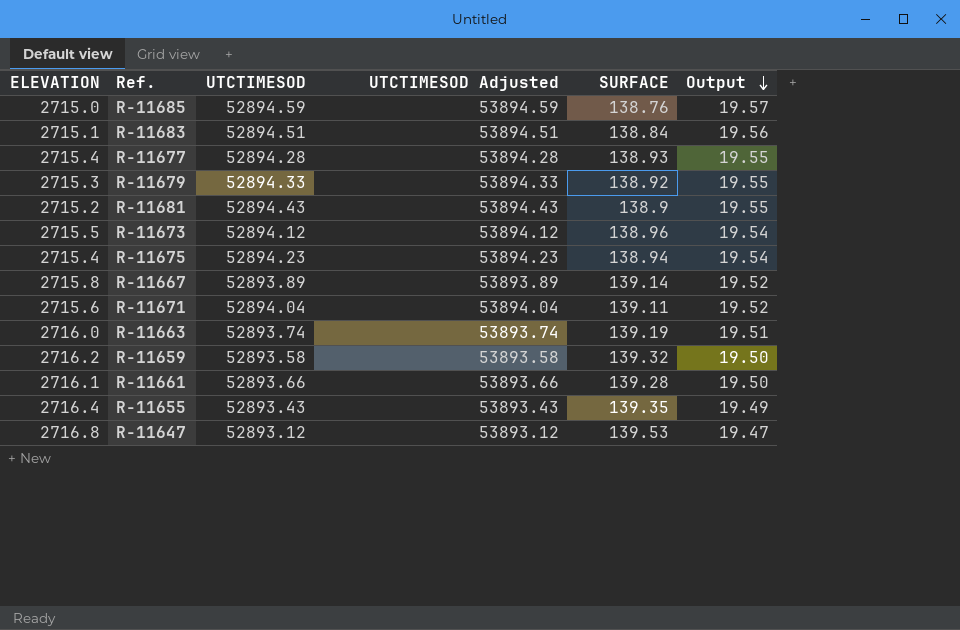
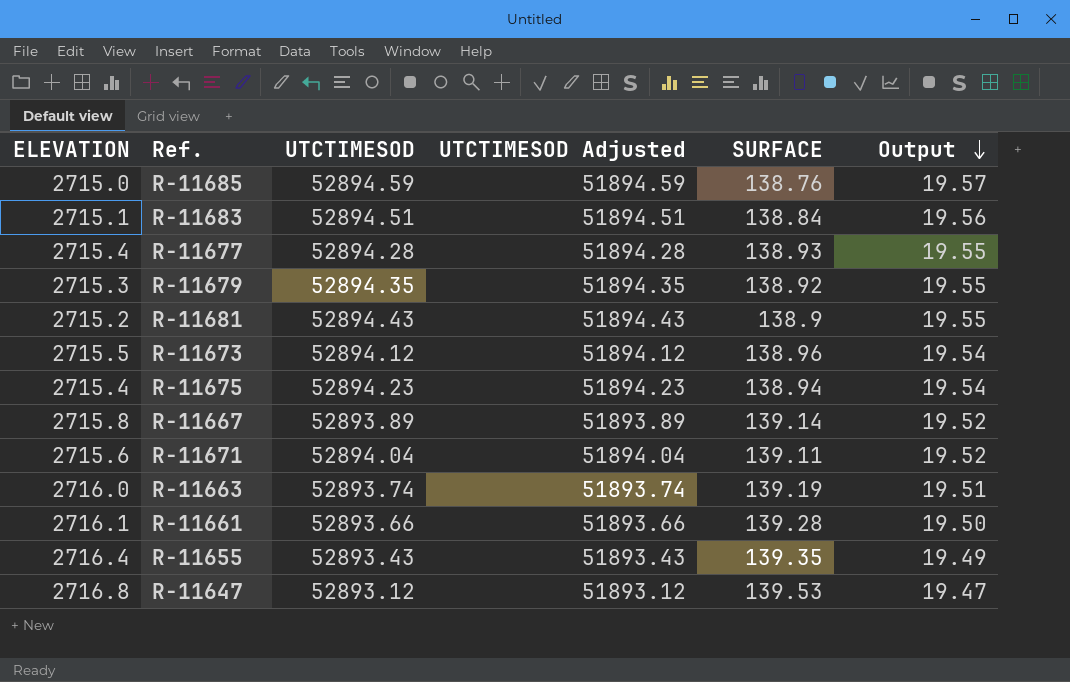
column UTCTIMESOD Adjusted | formula: [UTCTIMESOD] + 1000 -> [UTCTIMESOD] - 1000
row R-11659: 2716.2 | 52893.58 | 53893.58 | 139.32 | 19.50 -> none
R-11679 | UTCTIMESOD: 52894.33 -> 52894.35

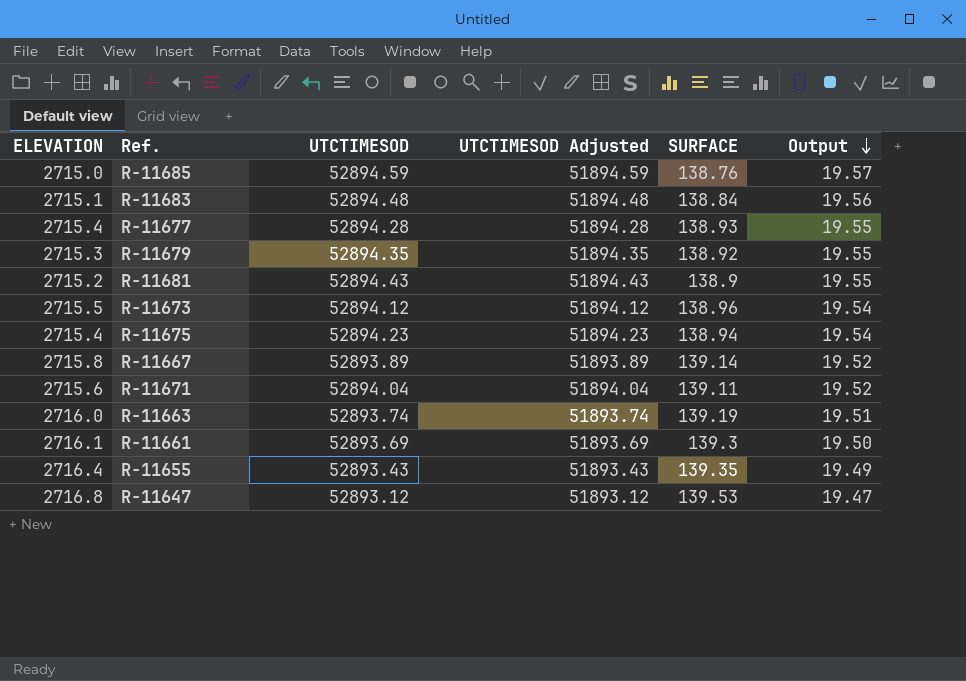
R-11683 | UTCTIMESOD: 52894.51 -> 52894.48
R-11683 | UTCTIMESOD Adjusted: 51894.51 -> 51894.48
R-11661 | UTCTIMESOD: 52893.66 -> 52893.69
R-11661 | UTCTIMESOD Adjusted: 51893.66 -> 51893.69
R-11661 | SURFACE: 139.28 -> 139.3

